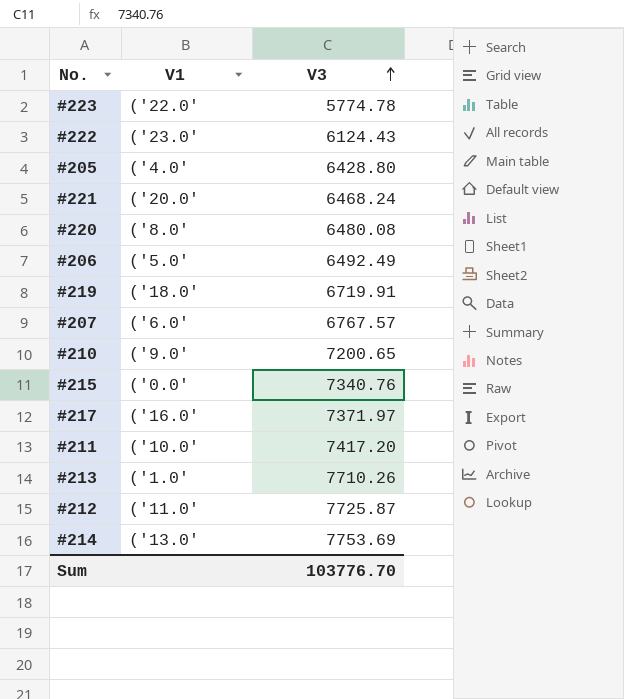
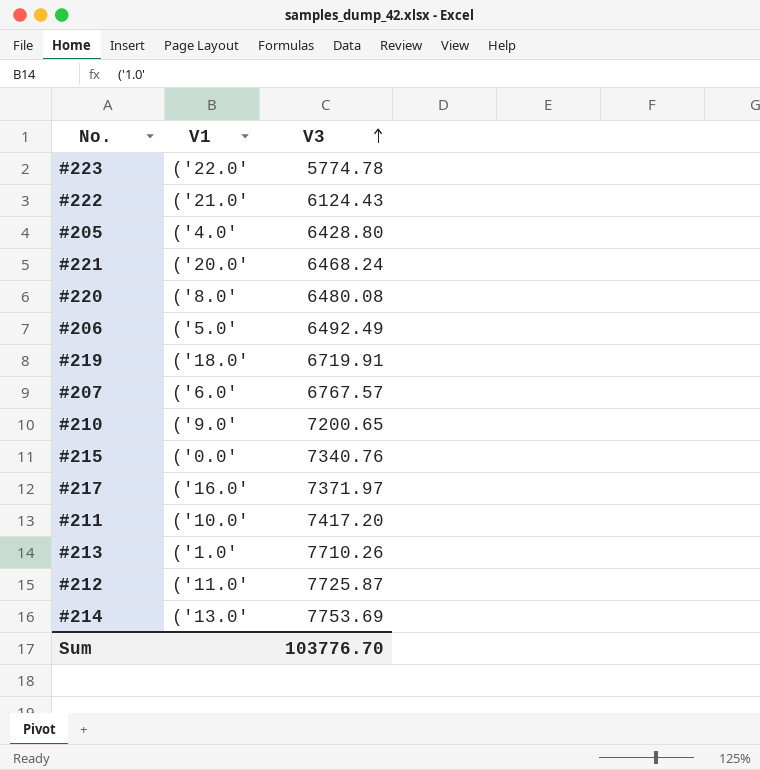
#222 | V1: ('23.0' -> ('21.0'

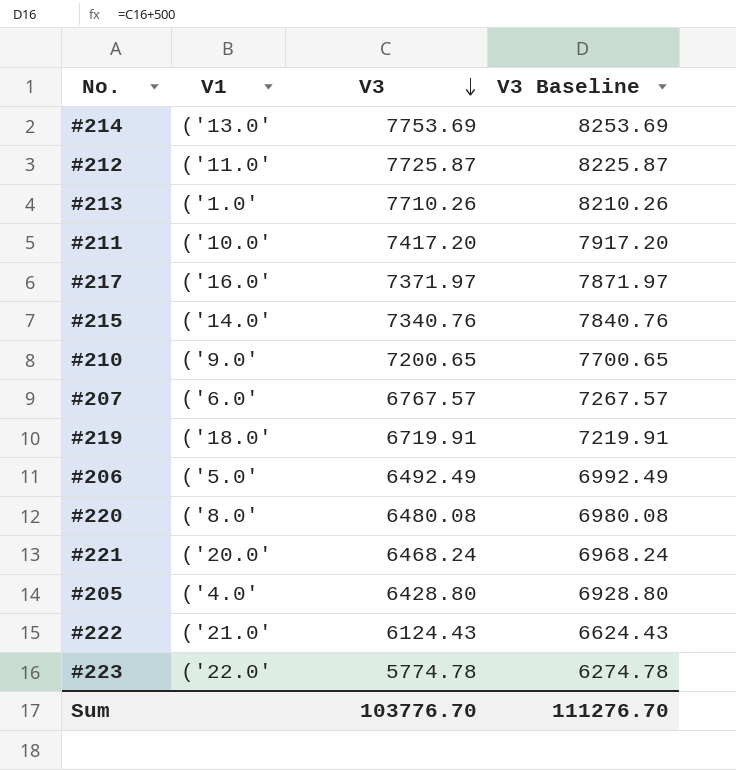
row order: V3 ascending -> V3 descending
column V3 Baseline | formula: none -> [V3] + 500
#215 | V1: ('0.0' -> ('14.0'

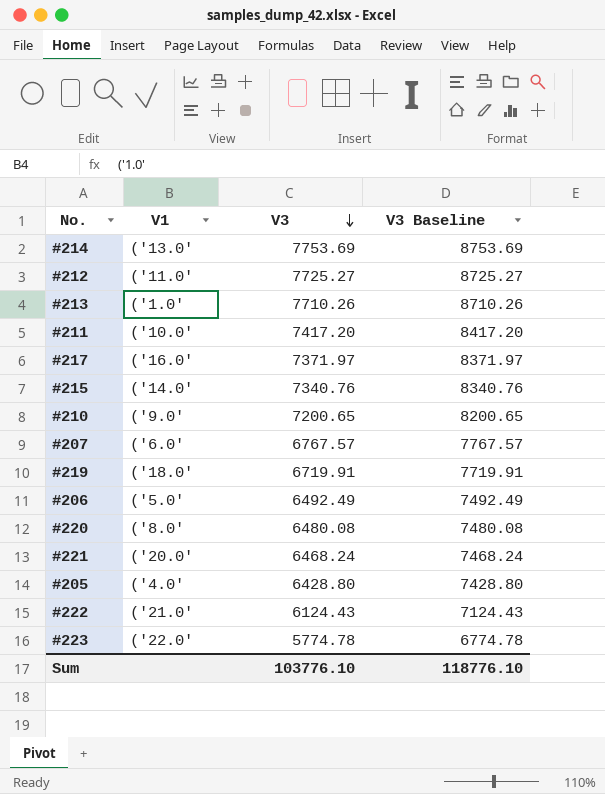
column V3 Baseline | formula: [V3] + 500 -> [V3] + 1000
#212 | V3: 7725.87 -> 7725.27
Sum | V3: 103776.70 -> 103776.10
Sum | V3 Baseline: 111276.70 -> 118776.10

